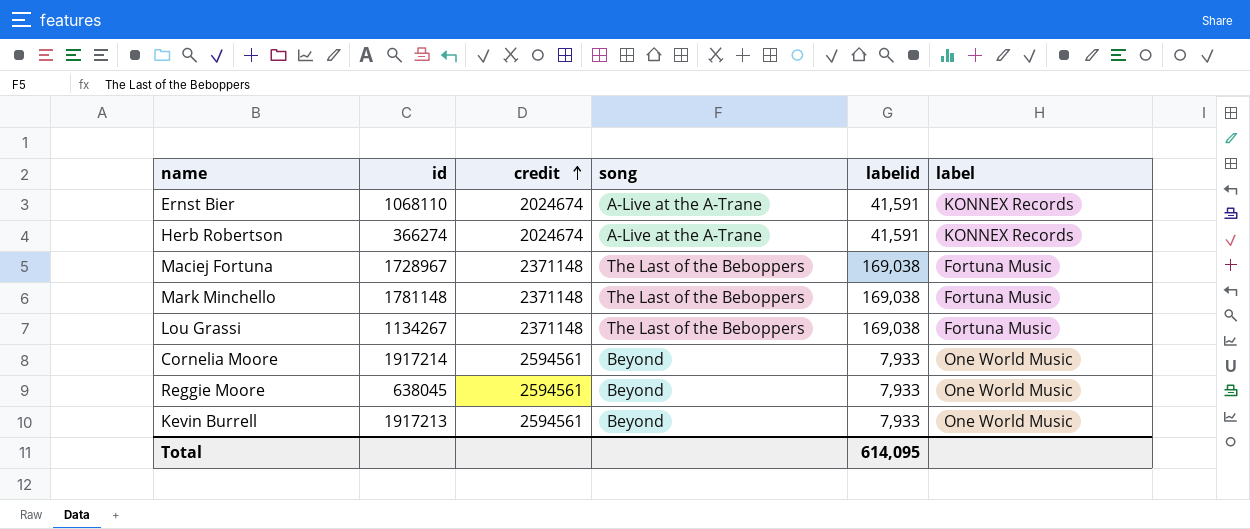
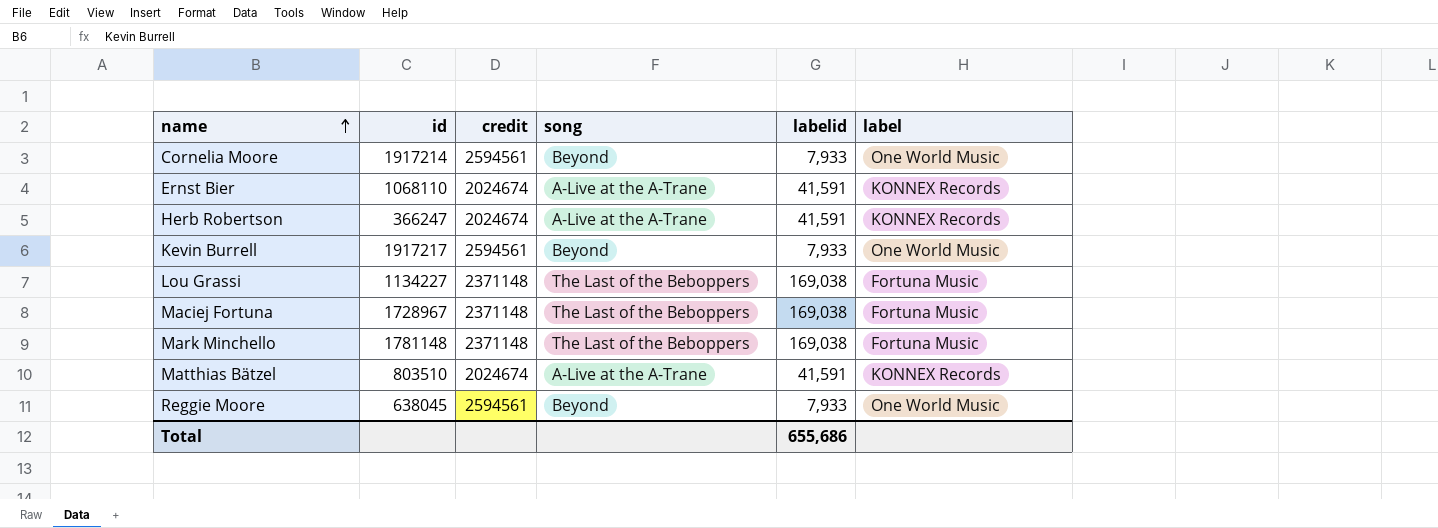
row order: credit ascending -> name ascending
Herb Robertson | id: 366274 -> 366247
Kevin Burrell | id: 1917213 -> 1917217
Lou Grassi | id: 1134267 -> 1134227
row Matthias Bätzel: none -> 803510 | 2024674 | A-Live at the A-Trane | 41,591 | KONNEX Records
Total | labelid: 614,095 -> 655,686

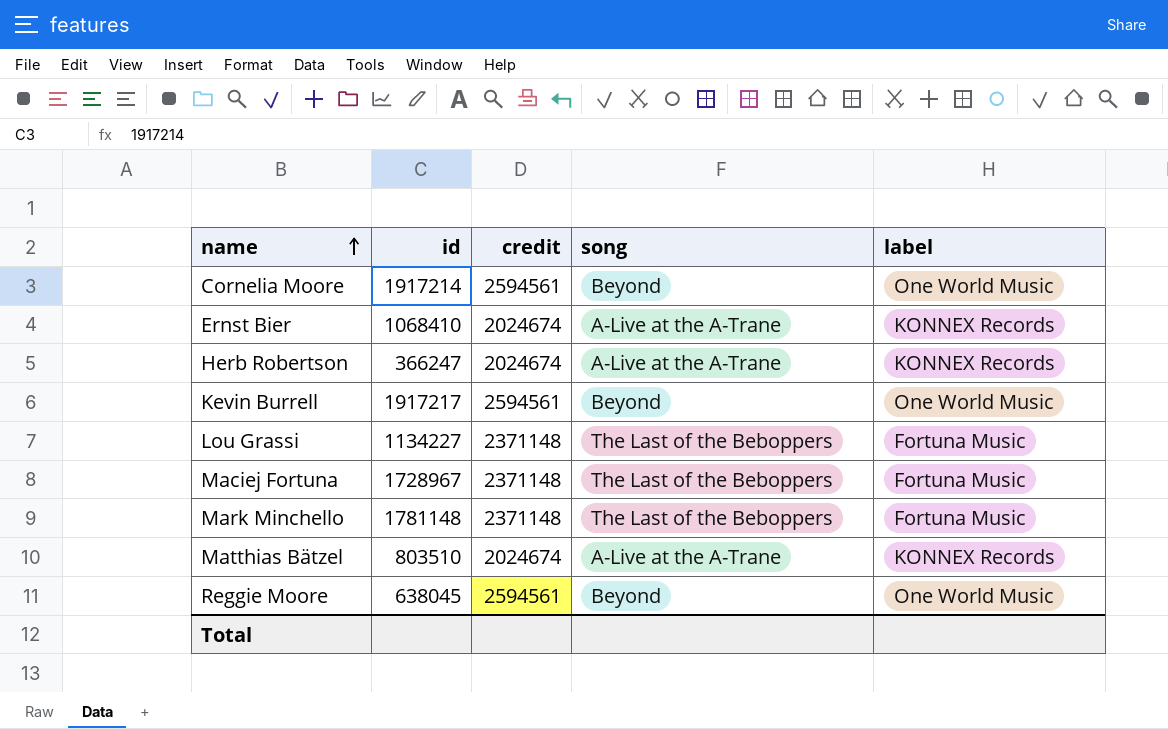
column labelid | position: 5 -> none
Ernst Bier | id: 1068110 -> 1068410

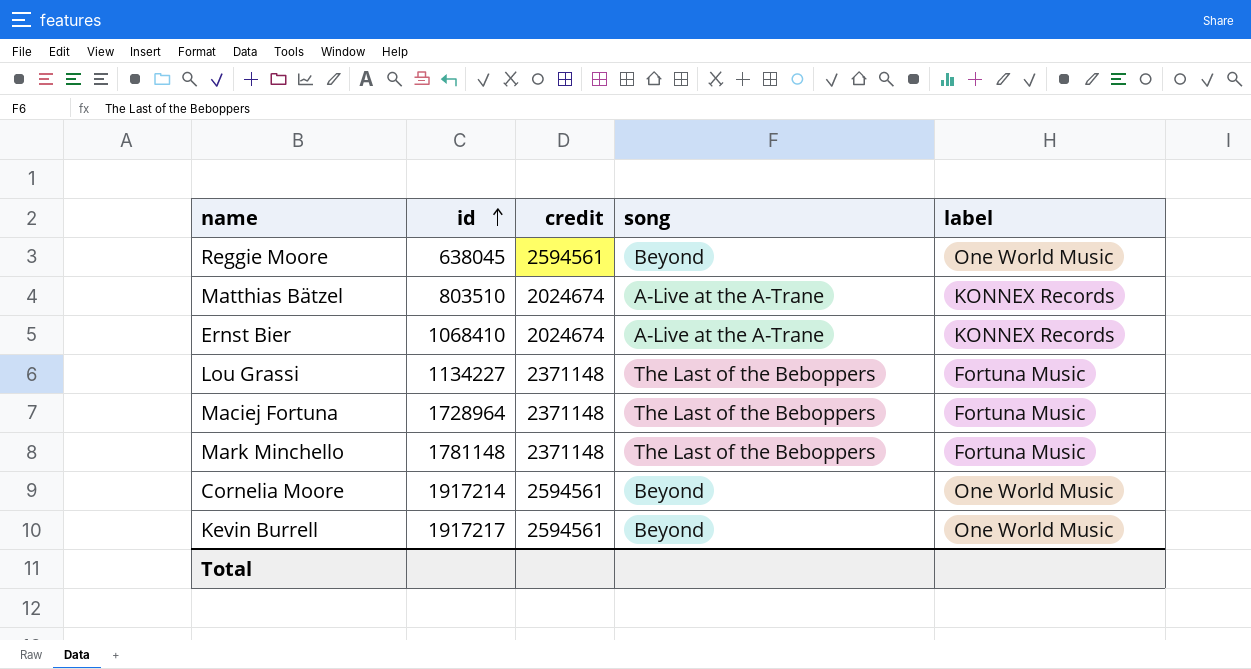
row order: name ascending -> id ascending
row Herb Robertson: 366247 | 2024674 | A-Live at the A-Trane | KONNEX Records -> none
Maciej Fortuna | id: 1728967 -> 1728964

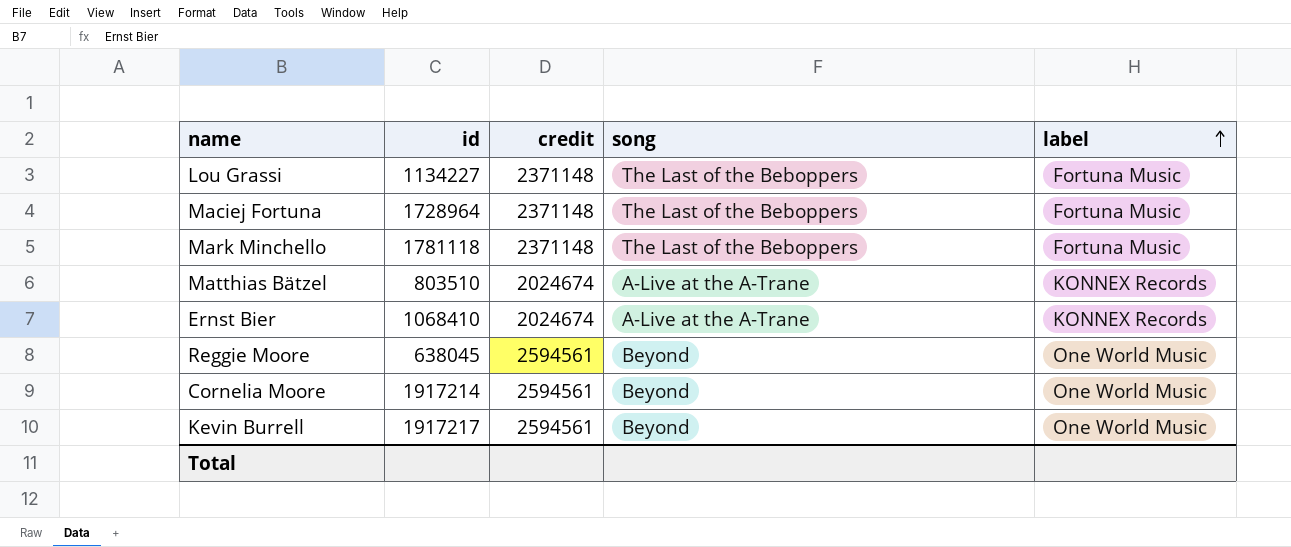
row order: id ascending -> label ascending
Mark Minchello | id: 1781148 -> 1781118

